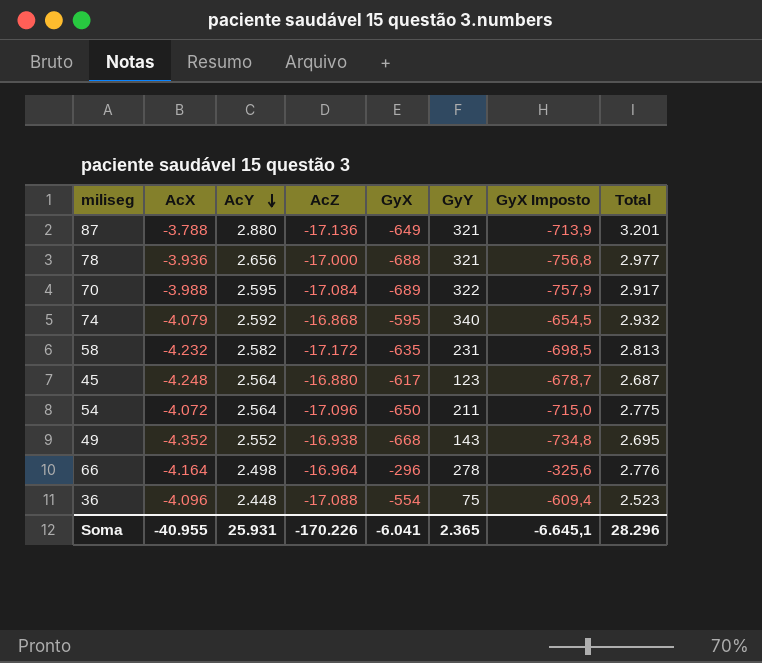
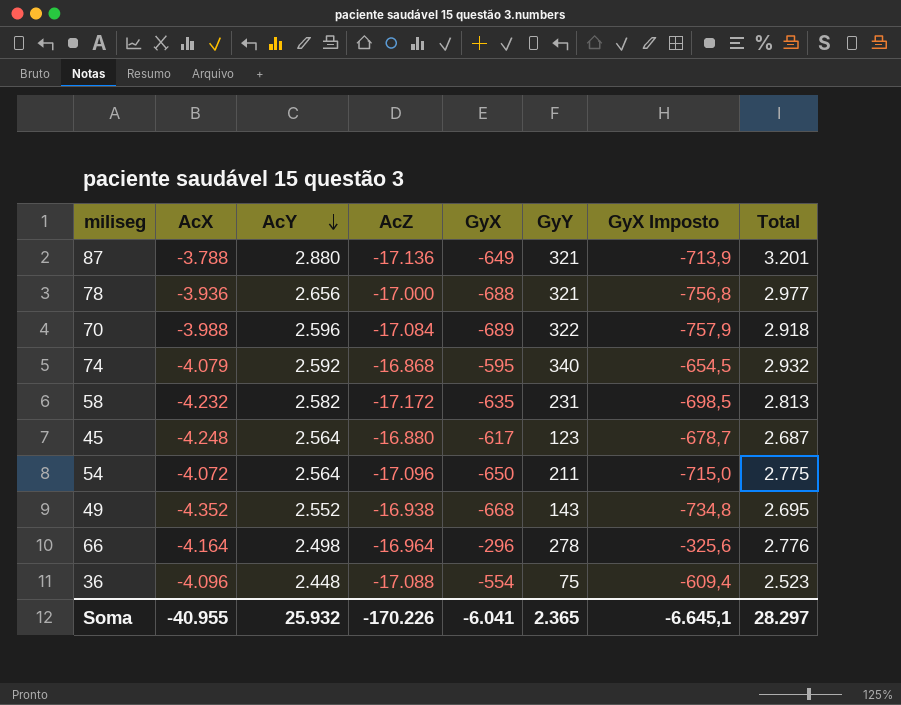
70 | AcY: 2.595 -> 2.596
70 | Total: 2.917 -> 2.918
Soma | AcY: 25.931 -> 25.932
Soma | Total: 28.296 -> 28.297

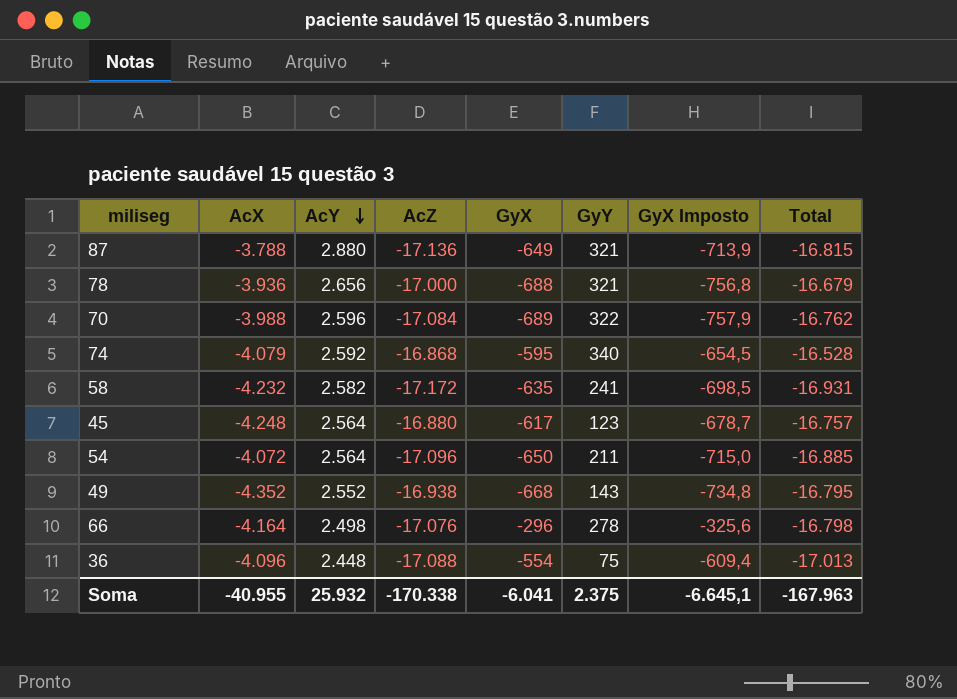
column Total | formula: [AcY] + [GyY] -> [AcZ] + [GyY]
58 | GyY: 231 -> 241
66 | AcZ: -16.964 -> -17.076
Soma | AcZ: -170.226 -> -170.338
Soma | GyY: 2.365 -> 2.375
Soma | Total: 28.297 -> -167.963

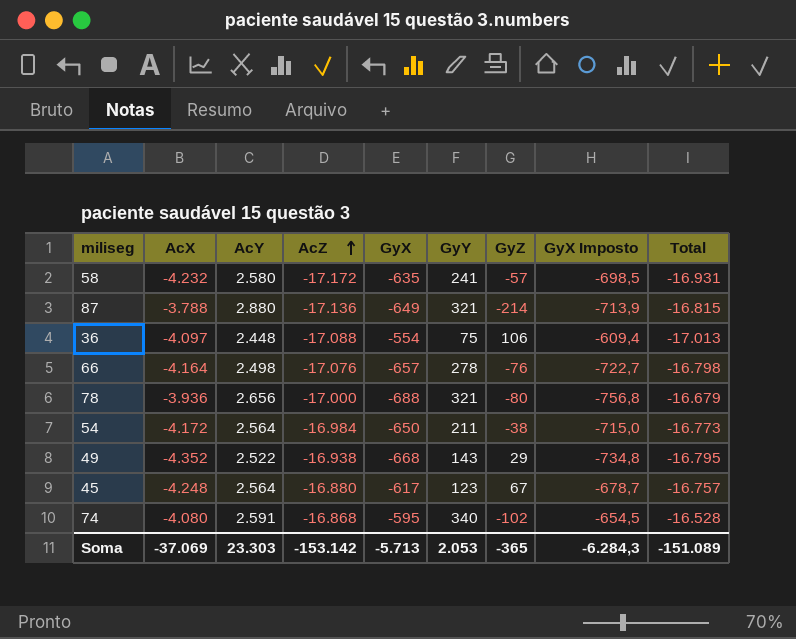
row order: AcY descending -> AcZ ascending
column GyZ | position: none -> 7
row 70: -3.988 | 2.596 | -17.084 | -689 | 322 | -757,9 | -16.762 -> none
58 | AcY: 2.582 -> 2.580
36 | AcX: -4.096 -> -4.097
66 | GyX: -296 -> -657
66 | GyX Imposto: -325,6 -> -722,7
54 | AcX: -4.072 -> -4.172
54 | AcZ: -17.096 -> -16.984
54 | Total: -16.885 -> -16.773
49 | AcY: 2.552 -> 2.522
74 | AcX: -4.079 -> -4.080
74 | AcY: 2.592 -> 2.591
Soma | AcX: -40.955 -> -37.069
Soma | AcY: 25.932 -> 23.303
Soma | AcZ: -170.338 -> -153.142
Soma | GyX: -6.041 -> -5.713
Soma | GyY: 2.375 -> 2.053
Soma | GyX Imposto: -6.645,1 -> -6.284,3
Soma | Total: -167.963 -> -151.089

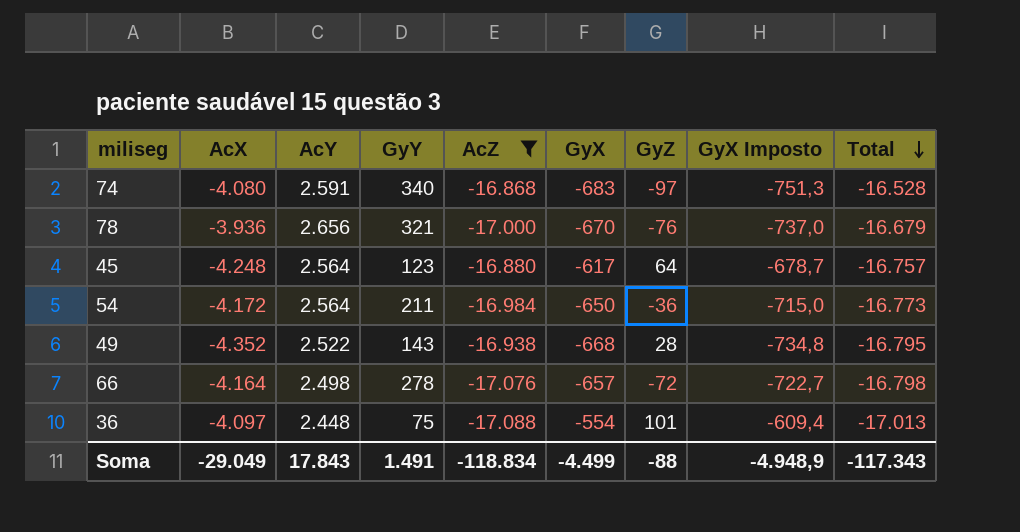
filter: none -> AcZ >= -17.088
row order: AcZ ascending -> Total descending
column GyY | position: 6 -> 4
74 | GyX: -595 -> -683
74 | GyZ: -102 -> -97
74 | GyX Imposto: -654,5 -> -751,3
78 | GyX: -688 -> -670
78 | GyZ: -80 -> -76
78 | GyX Imposto: -756,8 -> -737,0
45 | GyZ: 67 -> 64
54 | GyZ: -38 -> -36
49 | GyZ: 29 -> 28
66 | GyZ: -76 -> -72
36 | GyZ: 106 -> 101
Soma | AcX: -37.069 -> -29.049
Soma | AcY: 23.303 -> 17.843
Soma | GyY: 2.053 -> 1.491
Soma | AcZ: -153.142 -> -118.834
Soma | GyX: -5.713 -> -4.499
Soma | GyZ: -365 -> -88
Soma | GyX Imposto: -6.284,3 -> -4.948,9
Soma | Total: -151.089 -> -117.343

